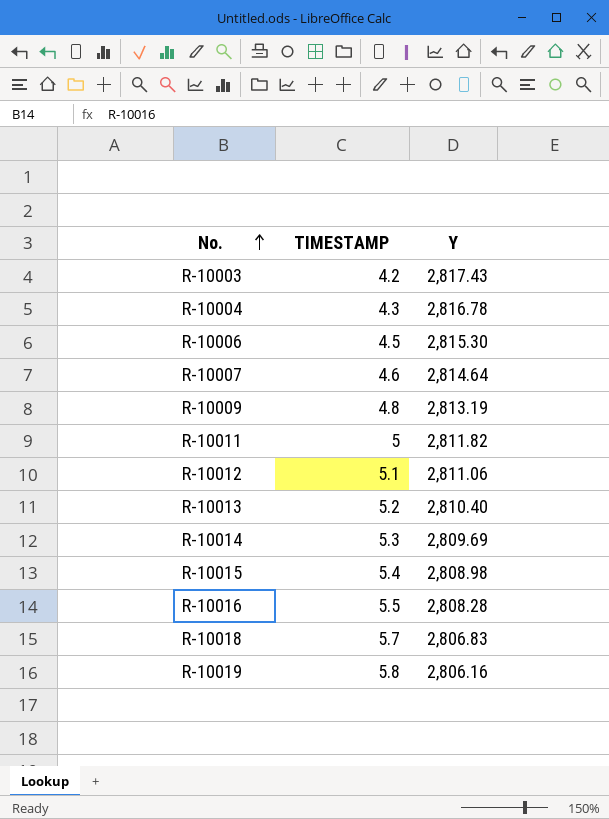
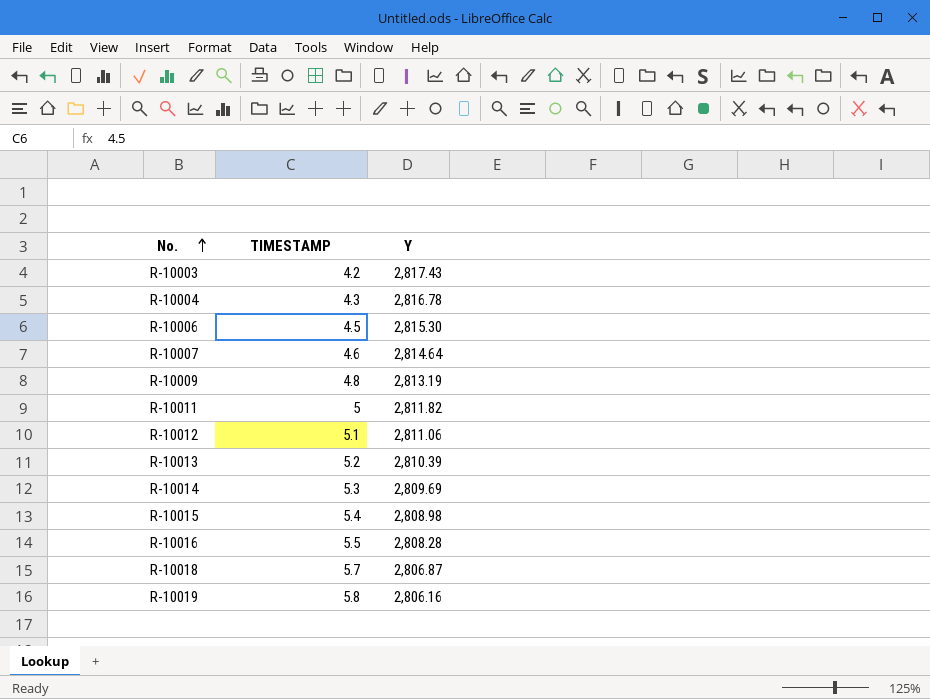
R-10013 | Y: 2,810.40 -> 2,810.39
R-10018 | Y: 2,806.83 -> 2,806.87

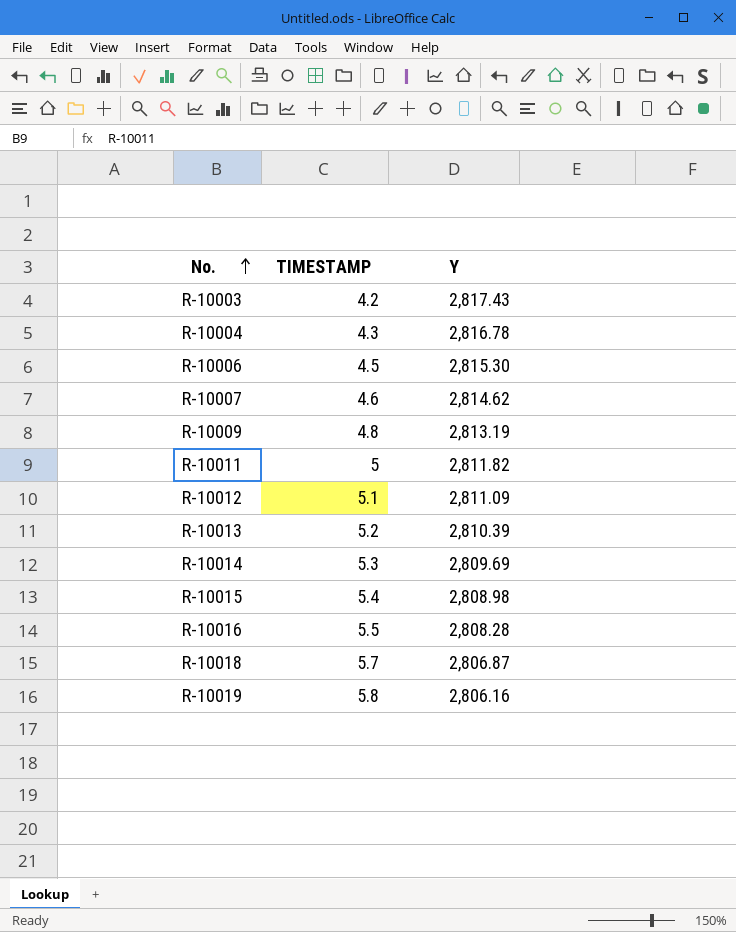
R-10007 | Y: 2,814.64 -> 2,814.62
R-10012 | Y: 2,811.06 -> 2,811.09

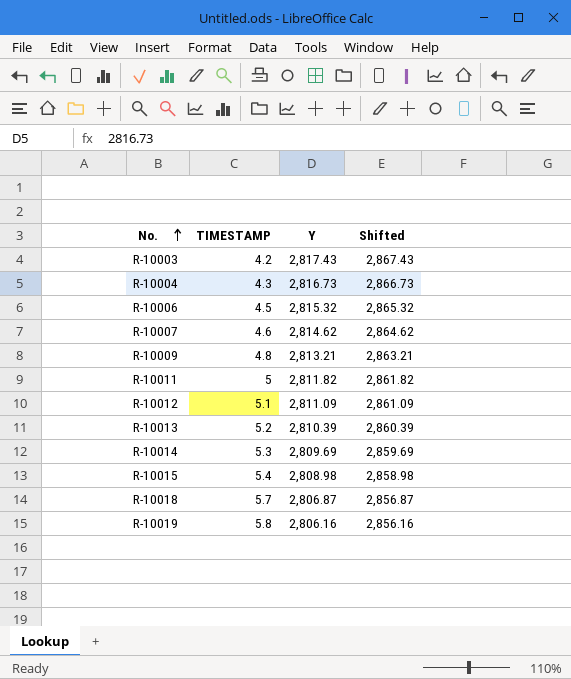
column Shifted | formula: none -> [Y] + 50
row R-10016: 5.5 | 2,808.28 -> none
R-10004 | Y: 2,816.78 -> 2,816.73
R-10006 | Y: 2,815.30 -> 2,815.32
R-10009 | Y: 2,813.19 -> 2,813.21

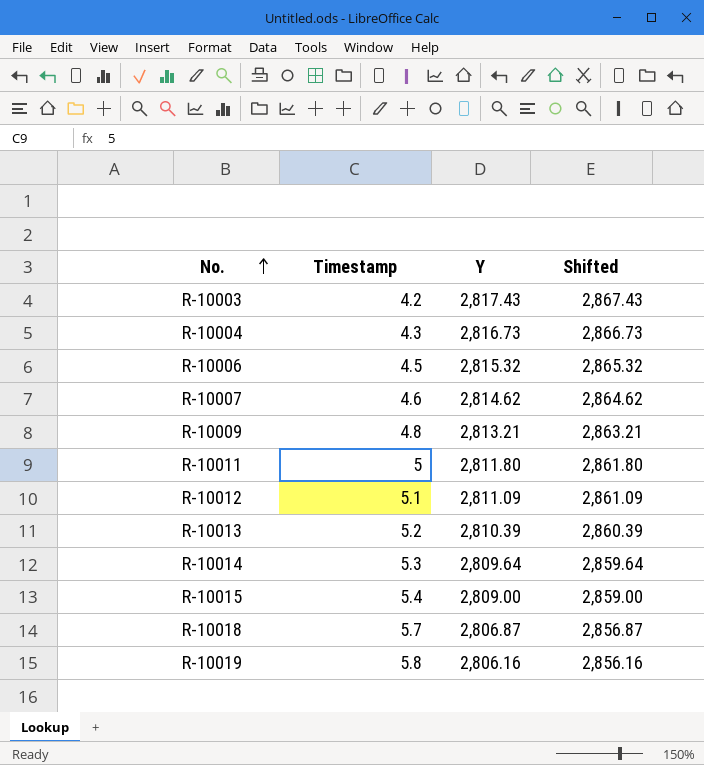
column name: TIMESTAMP -> Timestamp
R-10011 | Y: 2,811.82 -> 2,811.80
R-10011 | Shifted: 2,861.82 -> 2,861.80
R-10014 | Y: 2,809.69 -> 2,809.64
R-10014 | Shifted: 2,859.69 -> 2,859.64
R-10015 | Y: 2,808.98 -> 2,809.00
R-10015 | Shifted: 2,858.98 -> 2,859.00

